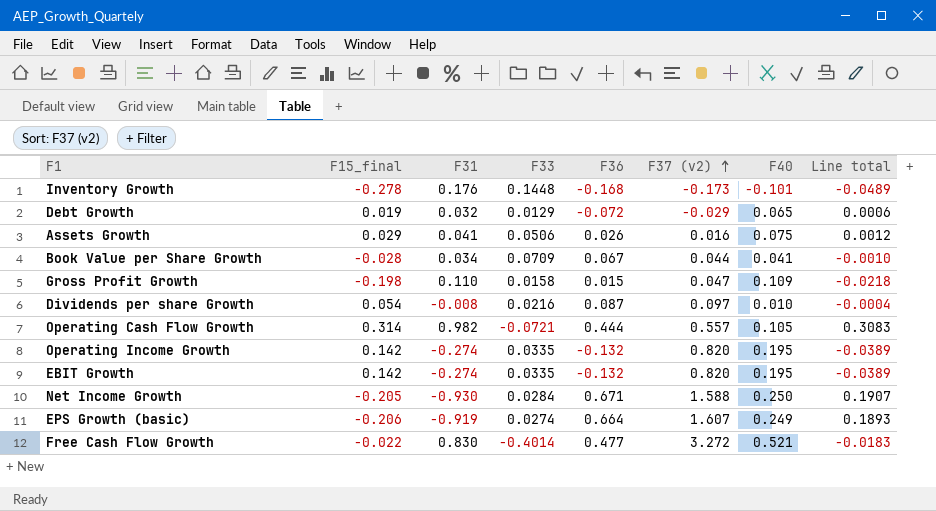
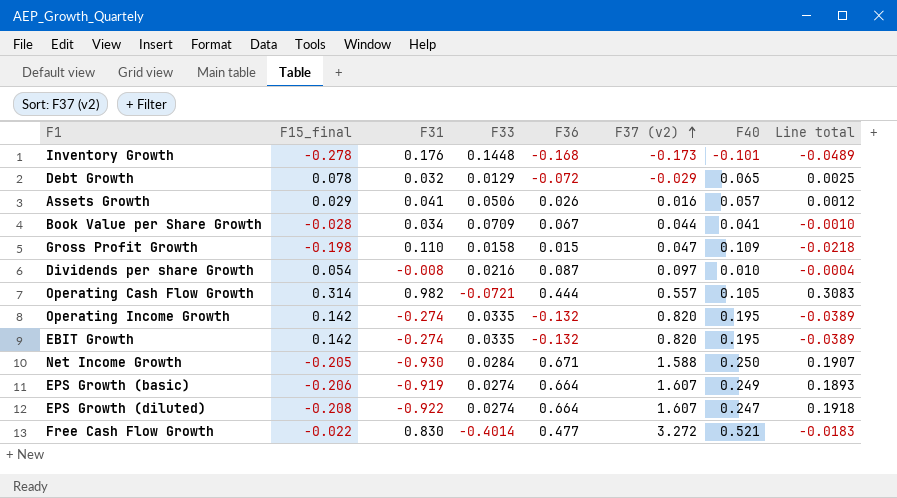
Debt Growth | F15_final: 0.019 -> 0.078
Debt Growth | Line total: 0.0006 -> 0.0025
Assets Growth | F40: 0.075 -> 0.057
row EPS Growth (diluted): none -> -0.208 | -0.922 | 0.0274 | 0.664 | 1.607 | 0.247 | 0.1918

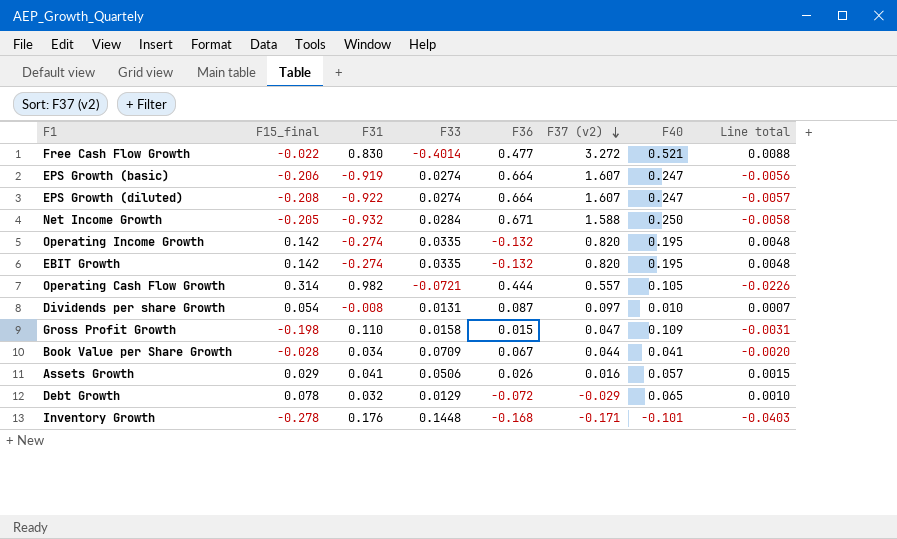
row order: F37 (v2) ascending -> F37 (v2) descending
column Line total | formula: [F15_final] * [F31] -> [F15_final] * [F33]
EPS Growth (basic) | F40: 0.249 -> 0.247
Net Income Growth | F31: -0.930 -> -0.932
Dividends per share Growth | F33: 0.0216 -> 0.0131
Inventory Growth | F37 (v2): -0.173 -> -0.171

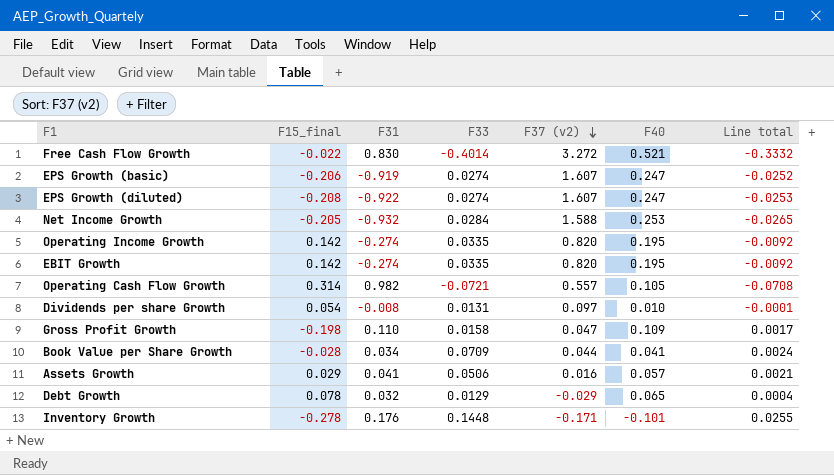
column F36 | position: 5 -> none
column Line total | formula: [F15_final] * [F33] -> [F31] * [F33]
Net Income Growth | F40: 0.250 -> 0.253

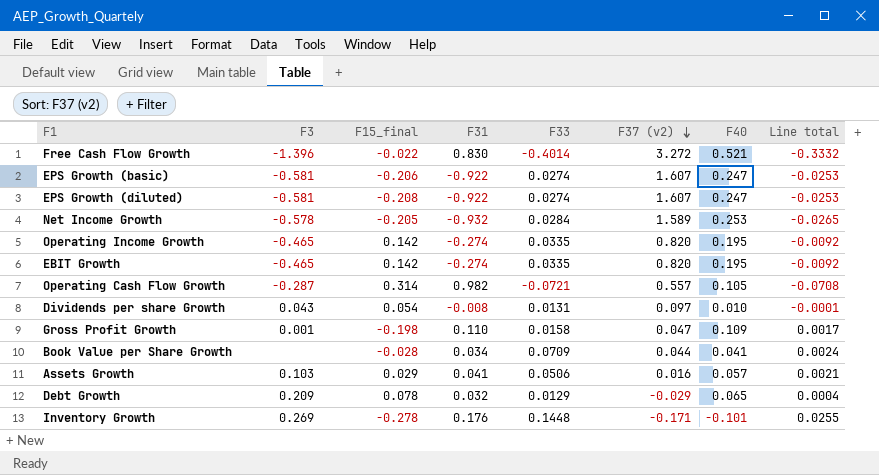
column F3 | position: none -> 2
EPS Growth (basic) | F31: -0.919 -> -0.922
EPS Growth (basic) | Line total: -0.0252 -> -0.0253
Net Income Growth | F37 (v2): 1.588 -> 1.589

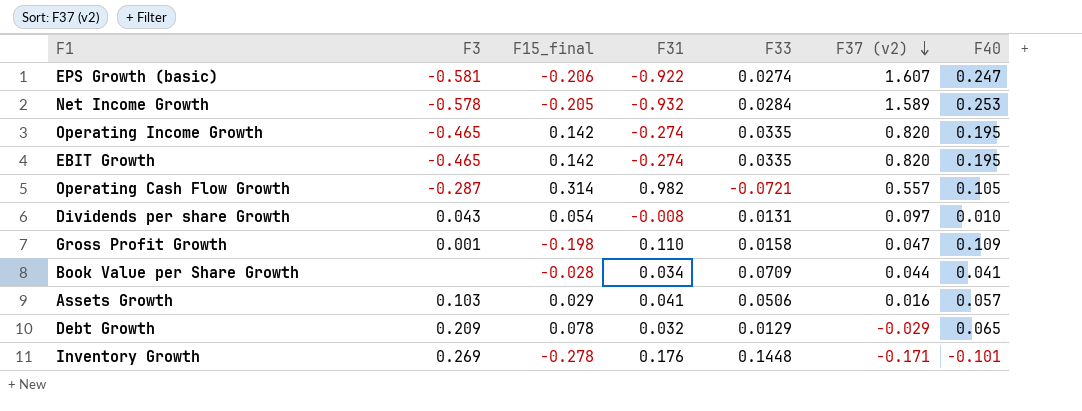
column Line total | formula: [F31] * [F33] -> none
row Free Cash Flow Growth: -1.396 | -0.022 | 0.830 | -0.4014 | 3.272 | 0.521 | -0.3332 -> none
row EPS Growth (diluted): -0.581 | -0.208 | -0.922 | 0.0274 | 1.607 | 0.247 | -0.0253 -> none

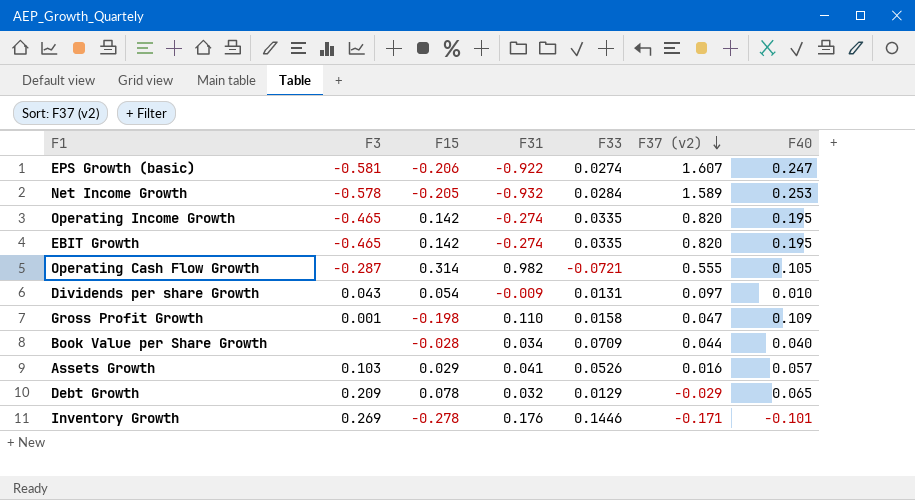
column name: F15_final -> F15
Operating Cash Flow Growth | F37 (v2): 0.557 -> 0.555
Dividends per share Growth | F31: -0.008 -> -0.009
Book Value per Share Growth | F40: 0.041 -> 0.040
Assets Growth | F33: 0.0506 -> 0.0526
Inventory Growth | F33: 0.1448 -> 0.1446

